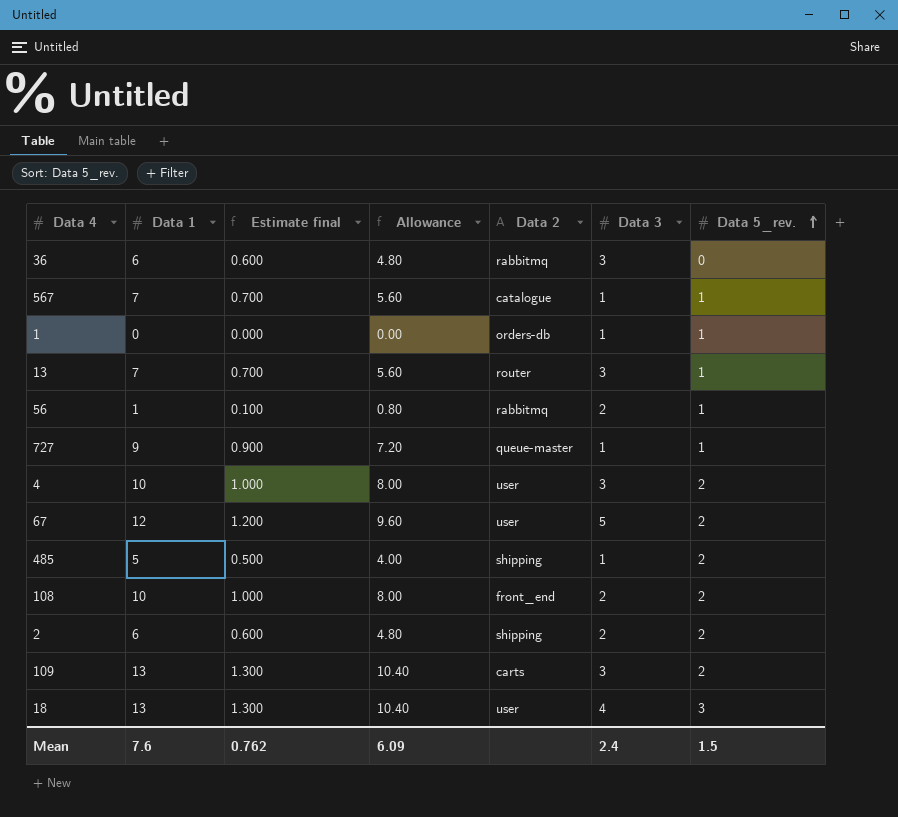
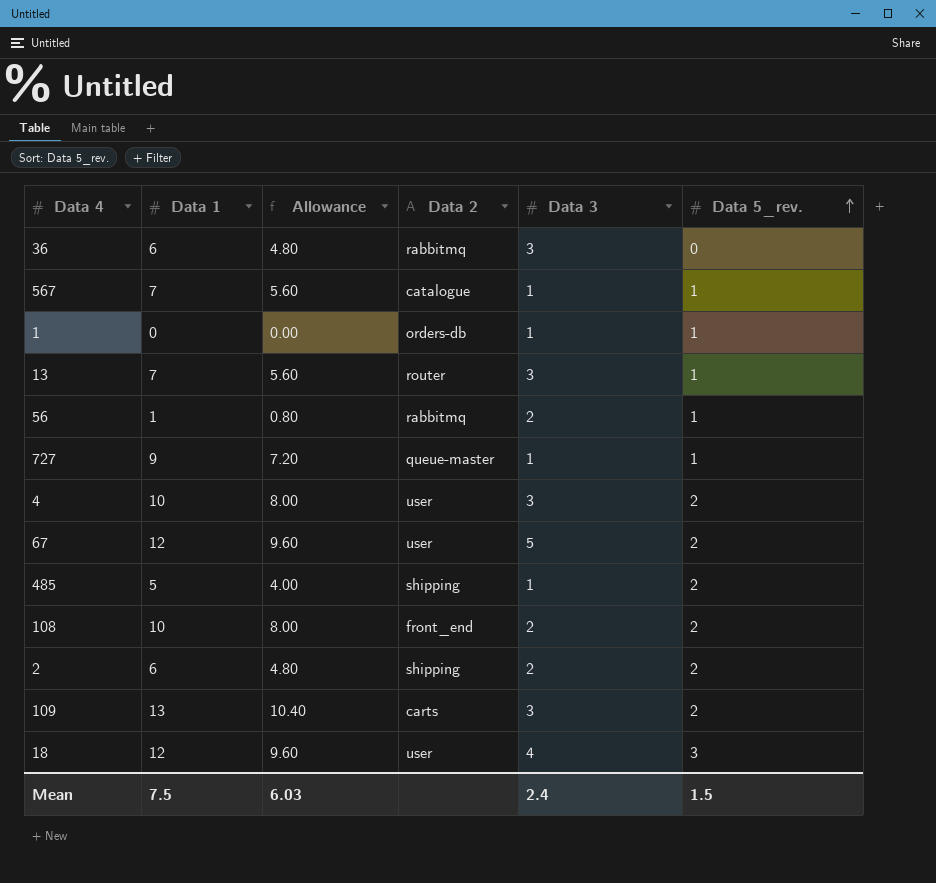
column Estimate final | formula: [Data 1] * 0.1 -> none
18 | Data 1: 13 -> 12
18 | Allowance: 10.40 -> 9.60
Mean | Data 1: 7.6 -> 7.5
Mean | Allowance: 6.09 -> 6.03

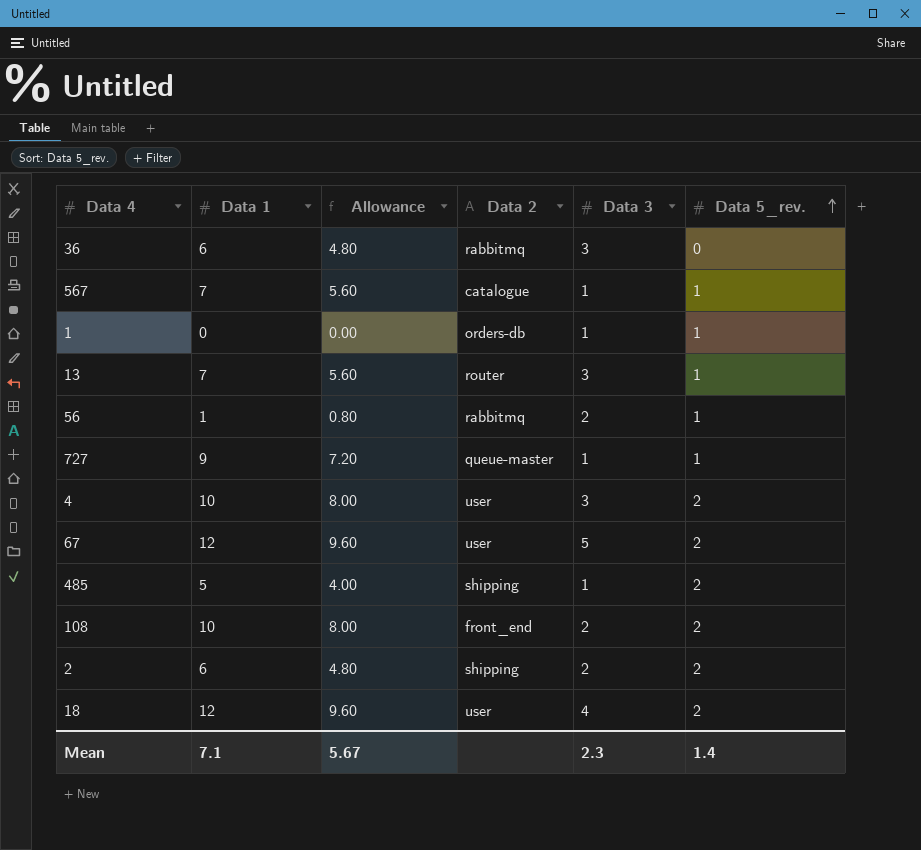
row 109: 13 | 10.40 | carts | 3 | 2 -> none
18 | Data 5_rev.: 3 -> 2
Mean | Data 1: 7.5 -> 7.1
Mean | Allowance: 6.03 -> 5.67
Mean | Data 3: 2.4 -> 2.3
Mean | Data 5_rev.: 1.5 -> 1.4

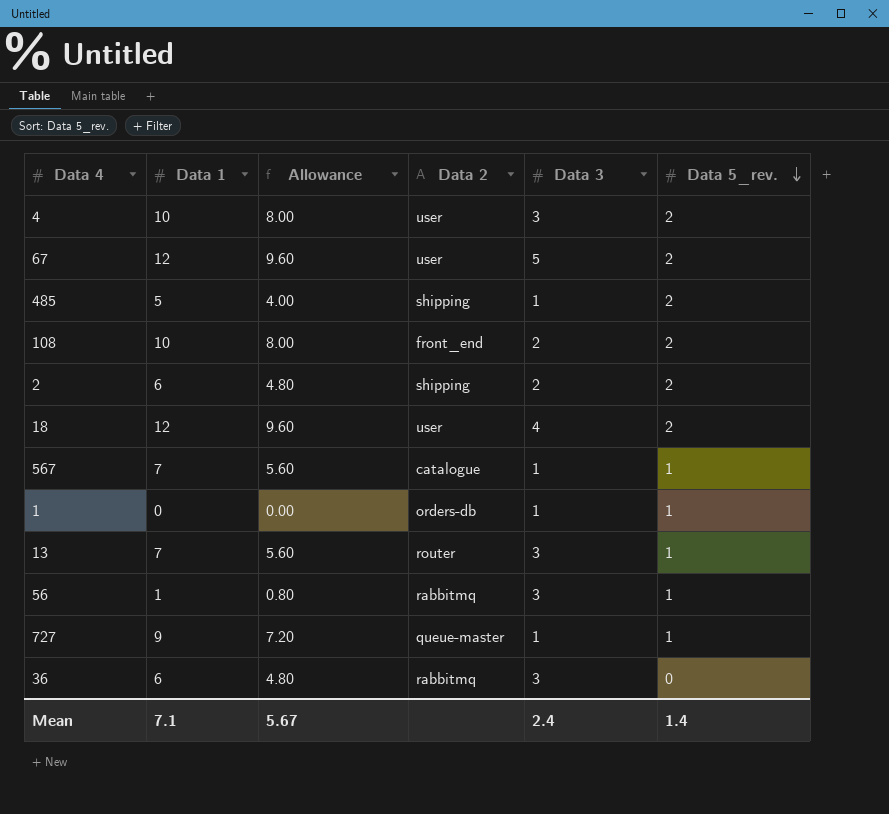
row order: Data 5_rev. ascending -> Data 5_rev. descending
56 | Data 3: 2 -> 3
Mean | Data 3: 2.3 -> 2.4

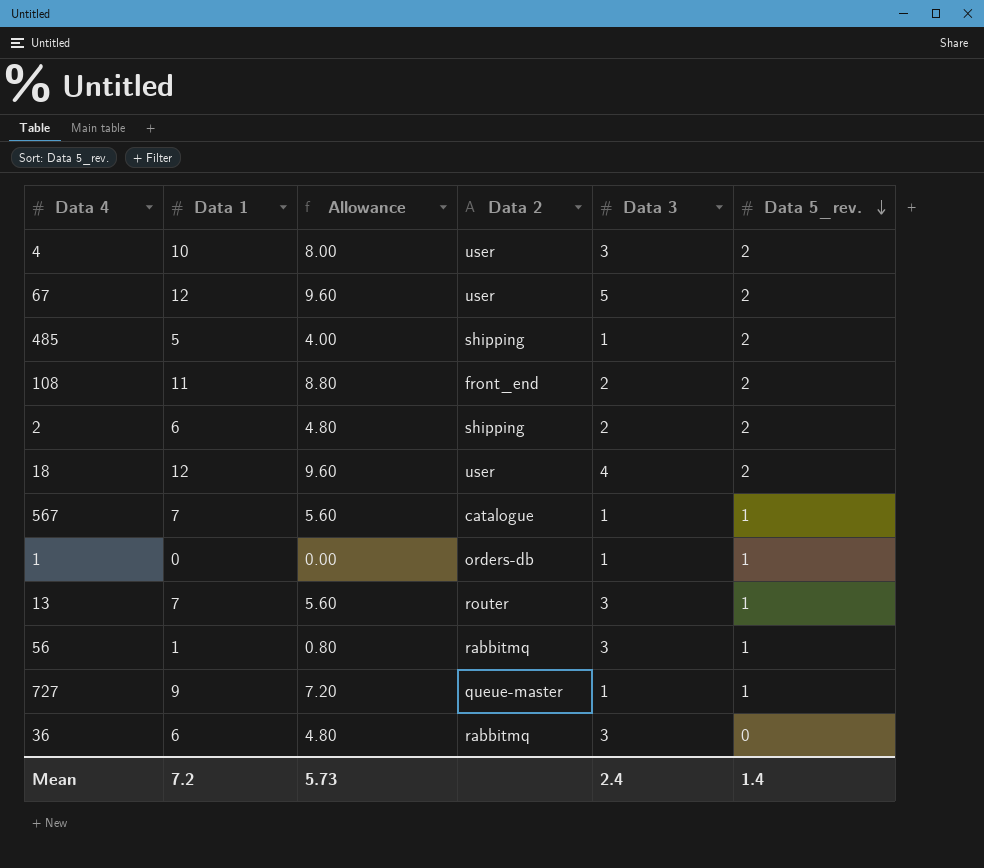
108 | Data 1: 10 -> 11
108 | Allowance: 8.00 -> 8.80
Mean | Data 1: 7.1 -> 7.2
Mean | Allowance: 5.67 -> 5.73

